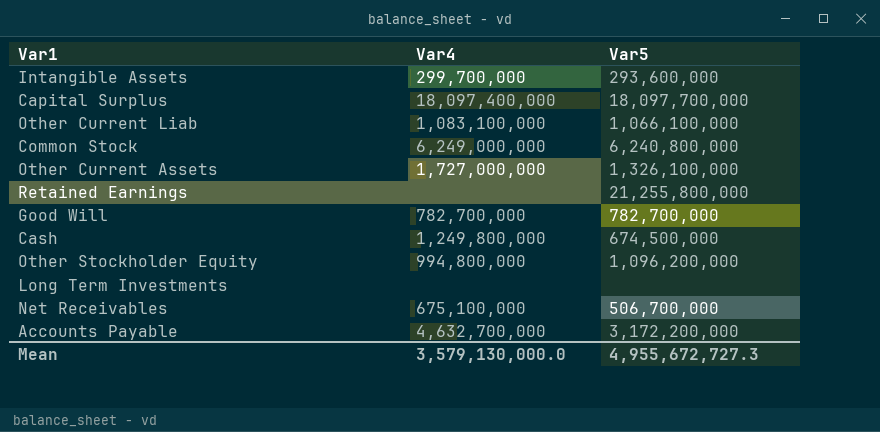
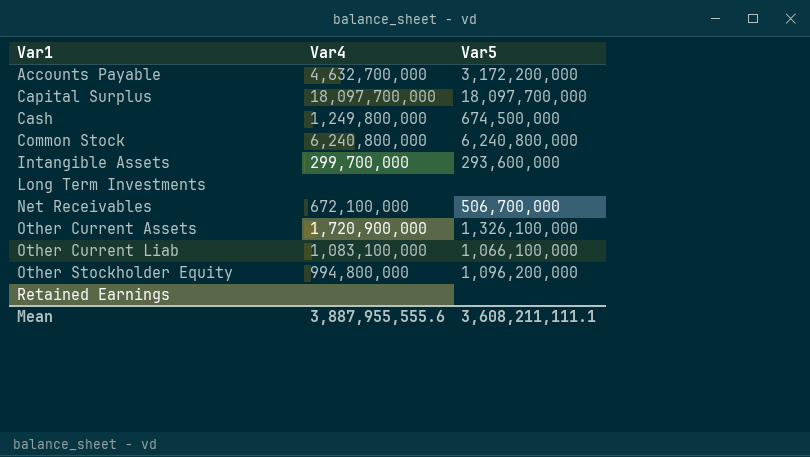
row order: none -> Var1 ascending
row Good Will: 782,700,000 | 782,700,000 -> none
Capital Surplus | Var4: 18,097,400,000 -> 18,097,700,000
Common Stock | Var4: 6,249,000,000 -> 6,240,800,000
Net Receivables | Var4: 675,100,000 -> 672,100,000
Other Current Assets | Var4: 1,727,000,000 -> 1,720,900,000
Retained Earnings | Var5: 21,255,800,000 -> none
Mean | Var4: 3,579,130,000.0 -> 3,887,955,555.6
Mean | Var5: 4,955,672,727.3 -> 3,608,211,111.1

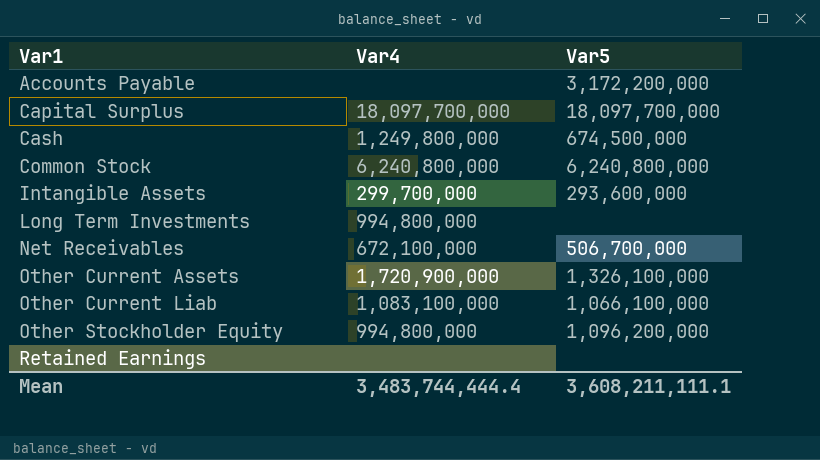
Accounts Payable | Var4: 4,632,700,000 -> none
Long Term Investments | Var4: none -> 994,800,000
Mean | Var4: 3,887,955,555.6 -> 3,483,744,444.4

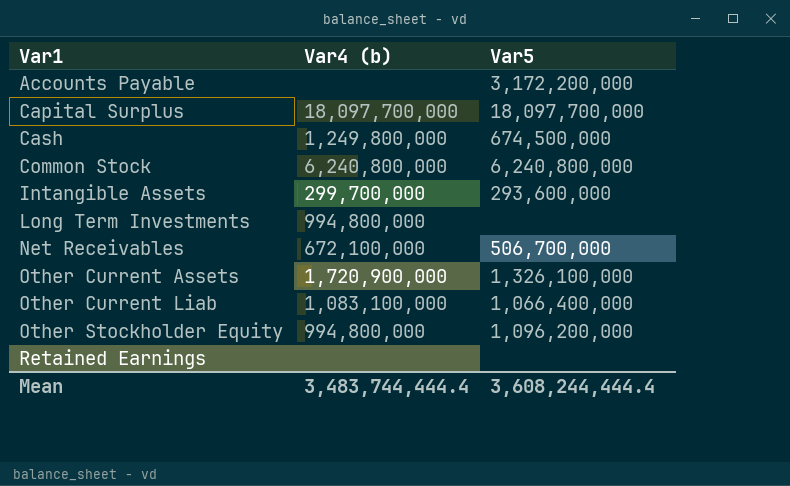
column name: Var4 -> Var4 (b)
Other Current Liab | Var5: 1,066,100,000 -> 1,066,400,000
Mean | Var5: 3,608,211,111.1 -> 3,608,244,444.4

